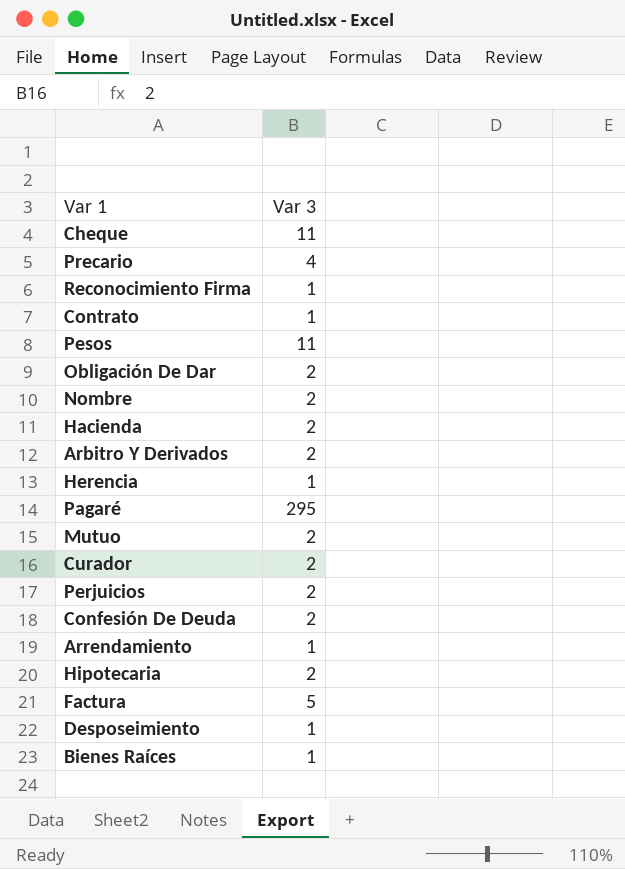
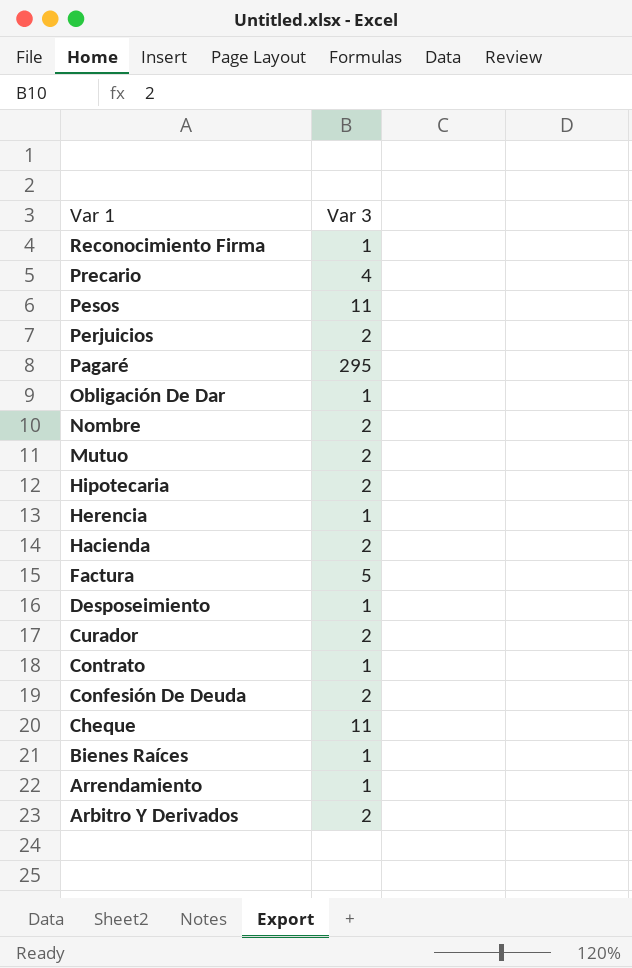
row order: none -> Var 1 descending
Obligación De Dar | Var 3: 2 -> 1

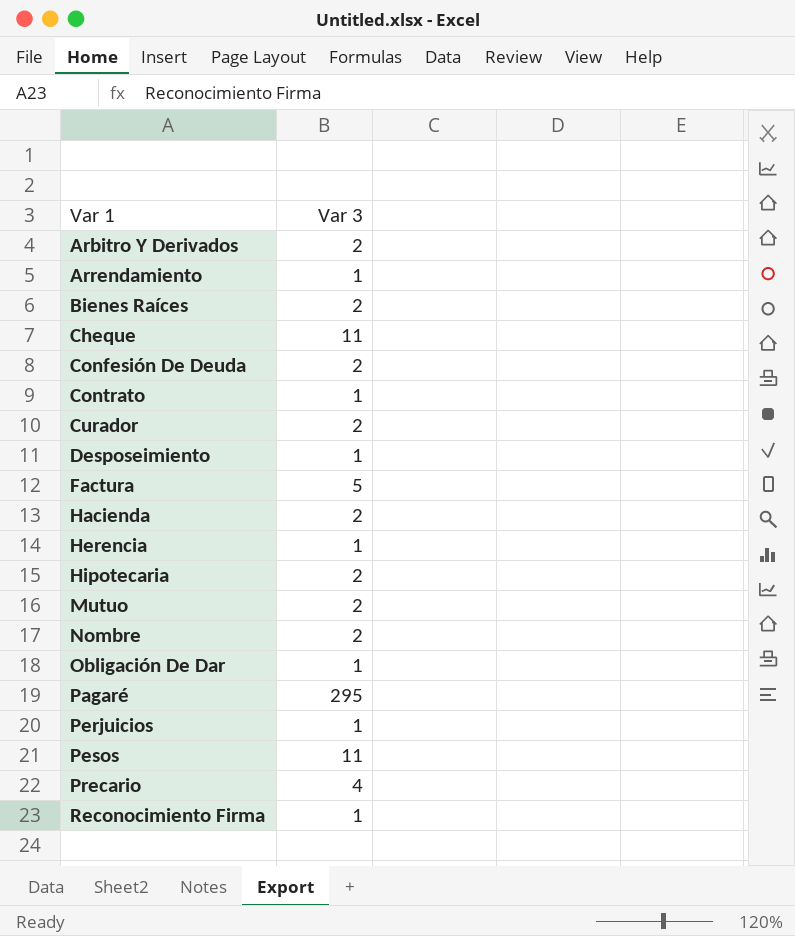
row order: Var 1 descending -> Var 1 ascending
Bienes Raíces | Var 3: 1 -> 2
Perjuicios | Var 3: 2 -> 1

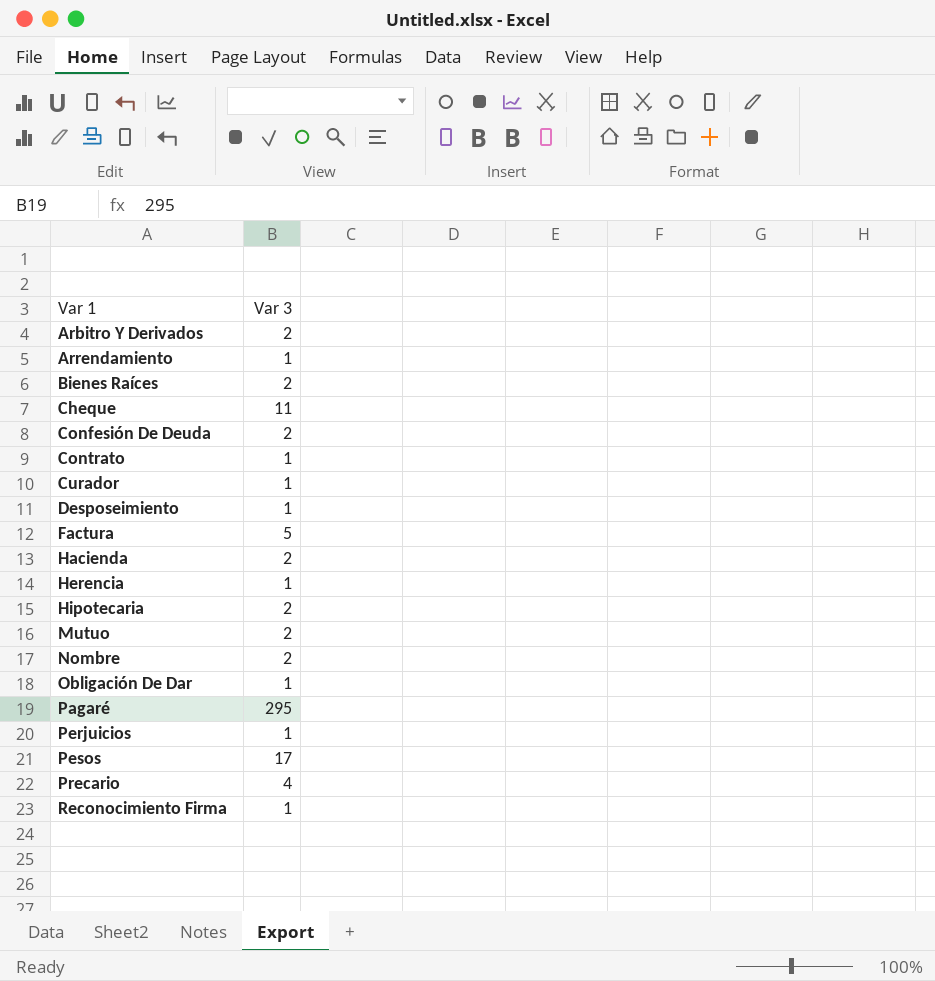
Curador | Var 3: 2 -> 1
Pesos | Var 3: 11 -> 17

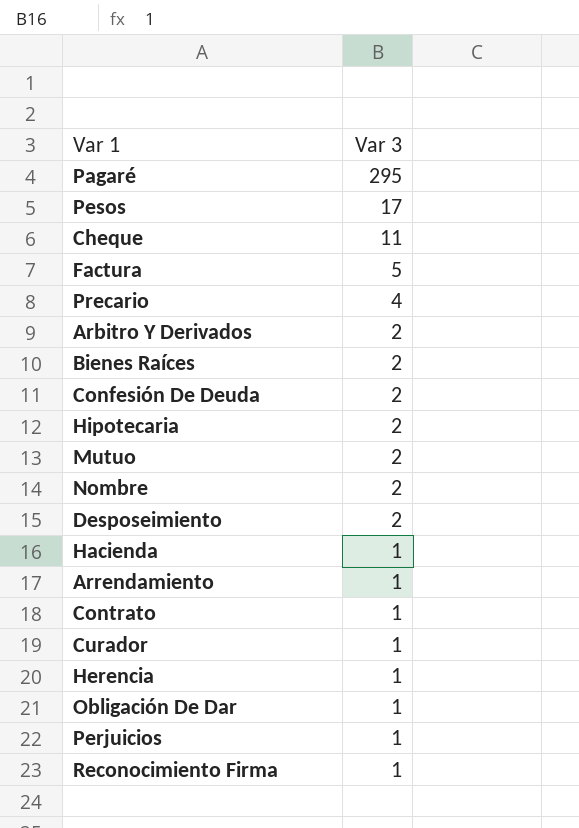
row order: Var 1 ascending -> Var 3 descending
Desposeimiento | Var 3: 1 -> 2
Hacienda | Var 3: 2 -> 1

